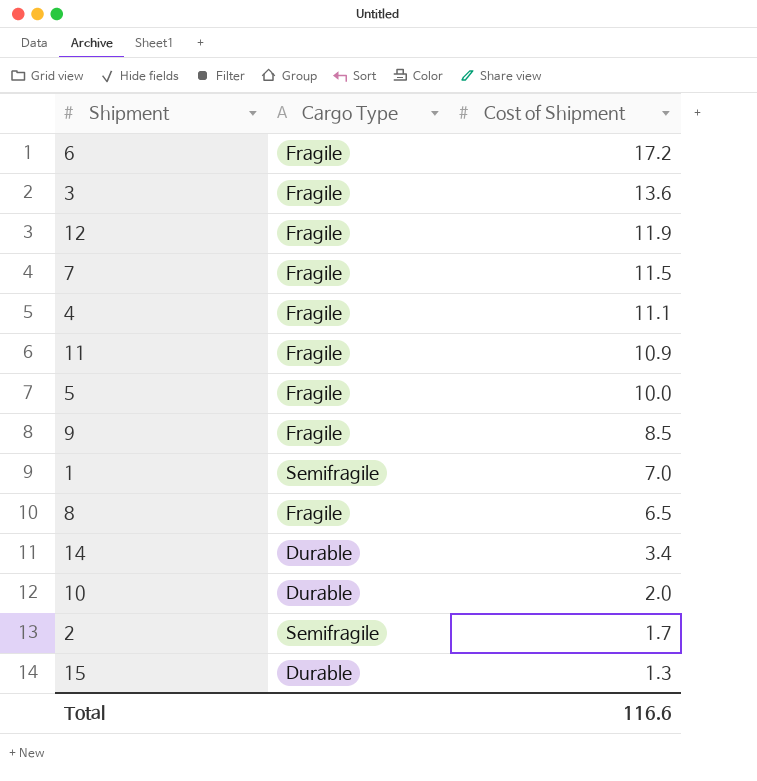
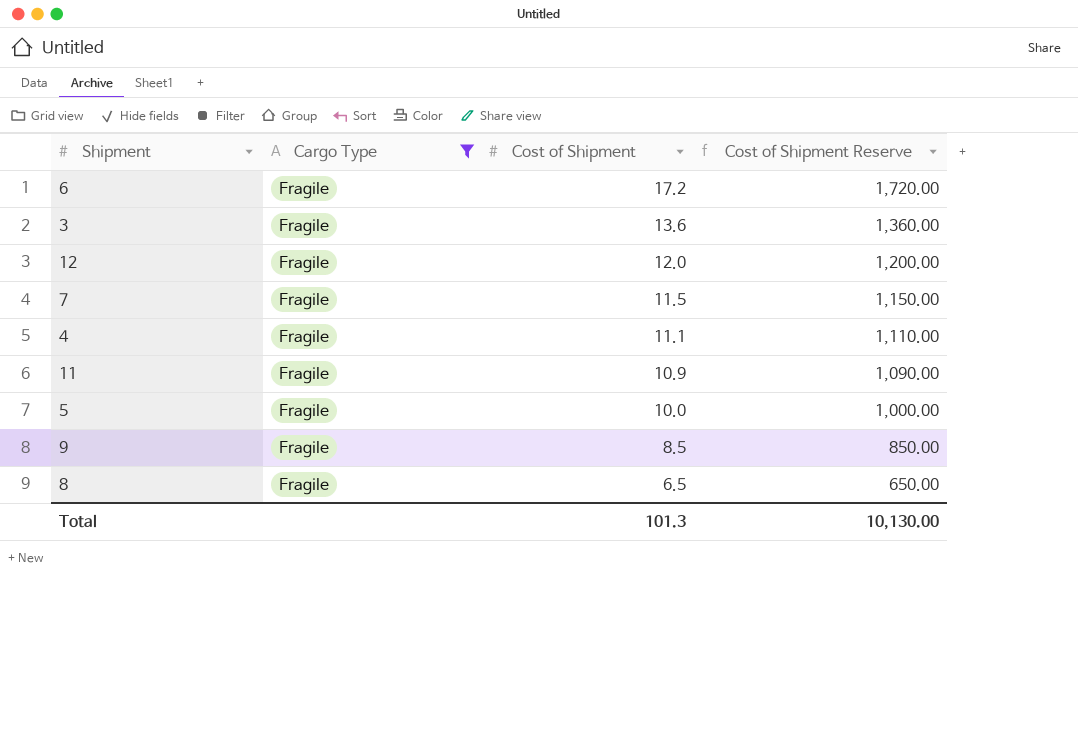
filter: none -> Cargo Type = Fragile
column Cost of Shipment Reserve | formula: none -> [Cost of Shipment] * 100
12 | Cost of Shipment: 11.9 -> 12.0
Total | Cost of Shipment: 116.6 -> 101.3

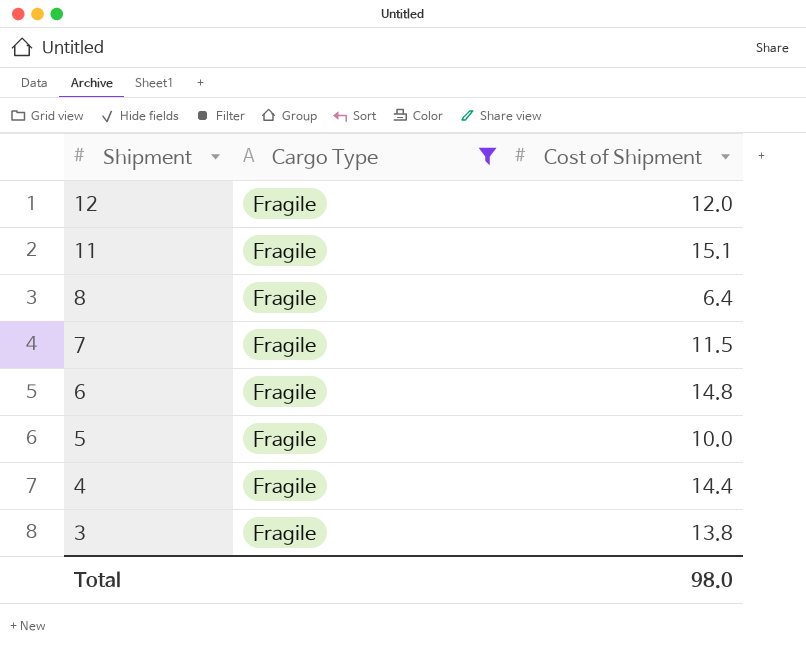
row order: Cost of Shipment descending -> Shipment descending
column Cost of Shipment Reserve | formula: [Cost of Shipment] * 100 -> none
row 9: Fragile | 8.5 | 850.00 -> none
11 | Cost of Shipment: 10.9 -> 15.1
8 | Cost of Shipment: 6.5 -> 6.4
6 | Cost of Shipment: 17.2 -> 14.8
4 | Cost of Shipment: 11.1 -> 14.4
3 | Cost of Shipment: 13.6 -> 13.8
Total | Cost of Shipment: 101.3 -> 98.0

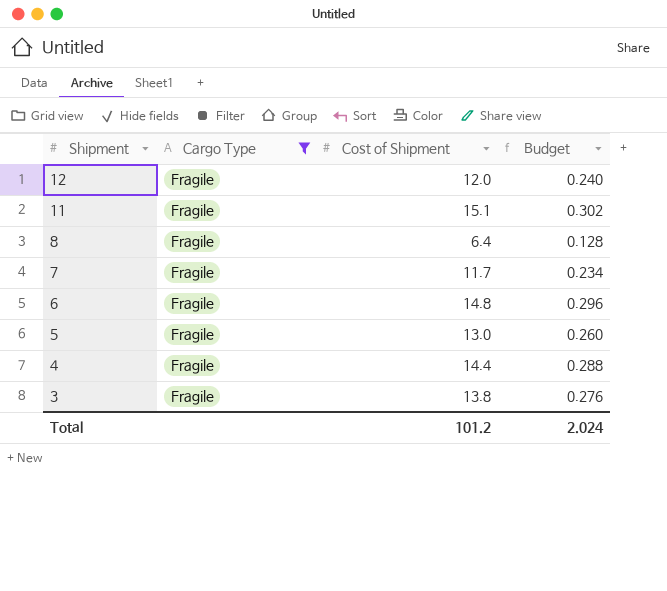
column Budget | formula: none -> [Cost of Shipment] * 0.02
7 | Cost of Shipment: 11.5 -> 11.7
5 | Cost of Shipment: 10.0 -> 13.0
Total | Cost of Shipment: 98.0 -> 101.2

